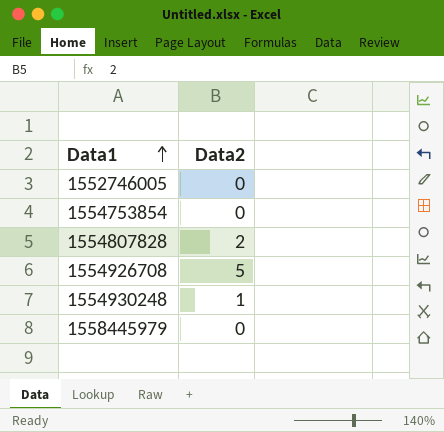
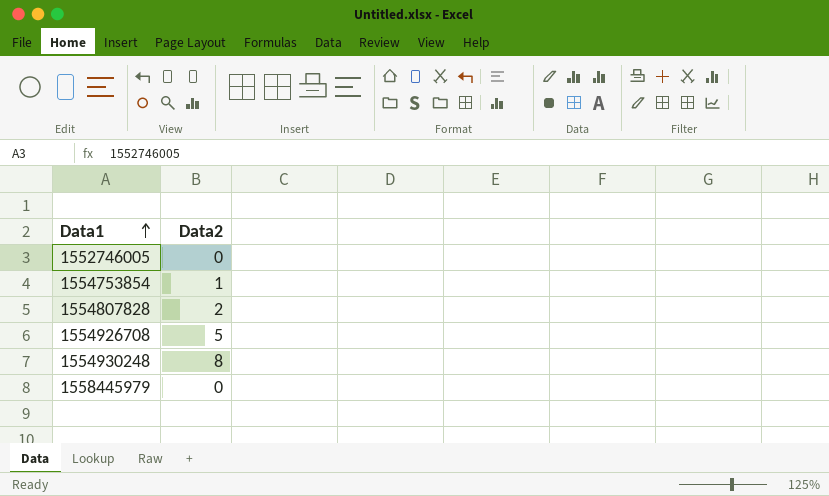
1554753854 | Data2: 0 -> 1
1554930248 | Data2: 1 -> 8

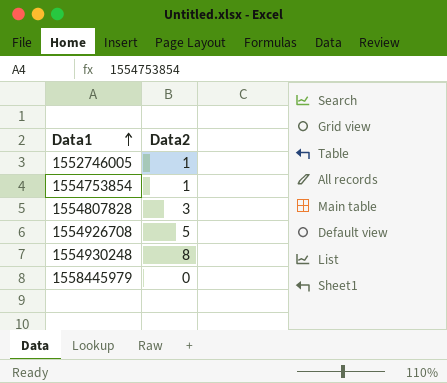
1552746005 | Data2: 0 -> 1
1554807828 | Data2: 2 -> 3

